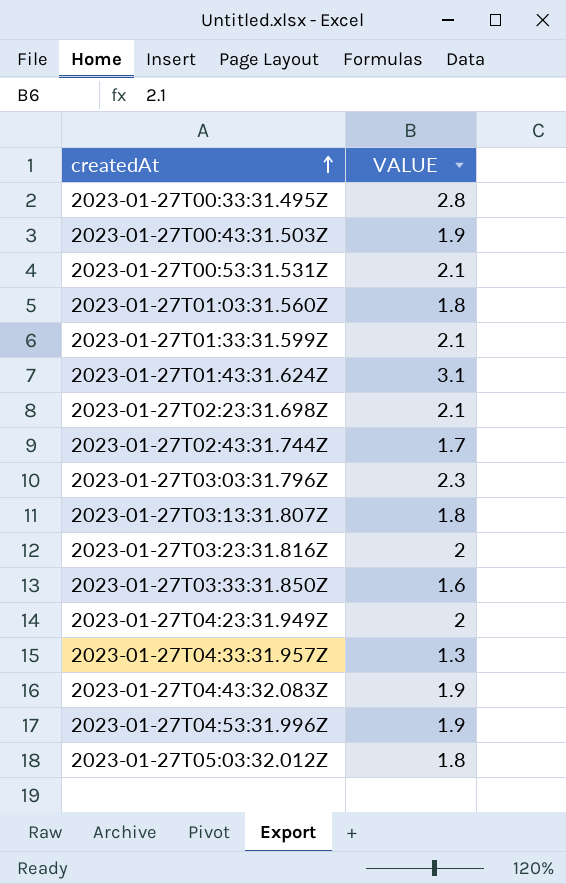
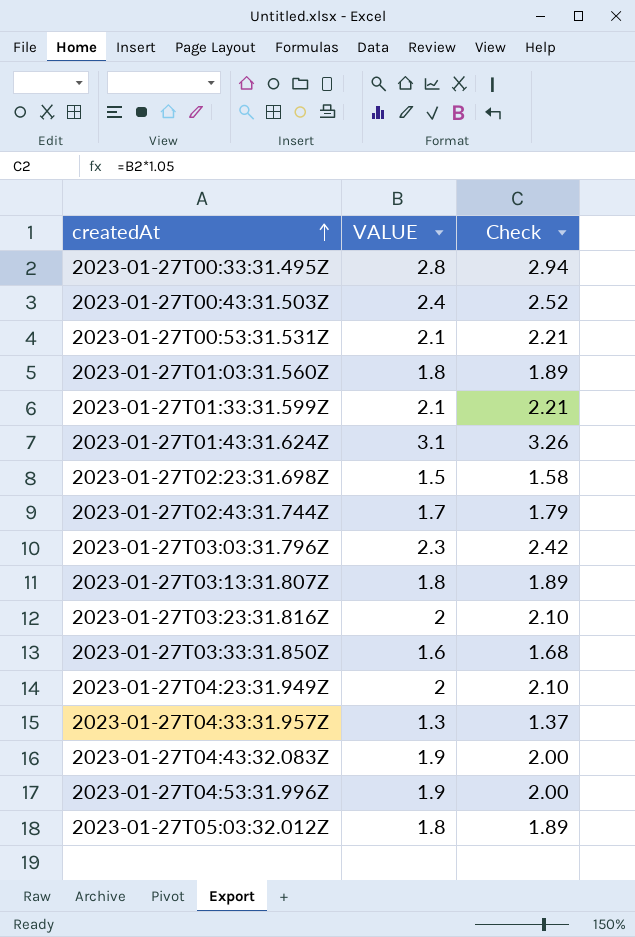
column Check | formula: none -> [VALUE] * 1.05
2023-01-27T00:43:31.503Z | VALUE: 1.9 -> 2.4
2023-01-27T02:23:31.698Z | VALUE: 2.1 -> 1.5

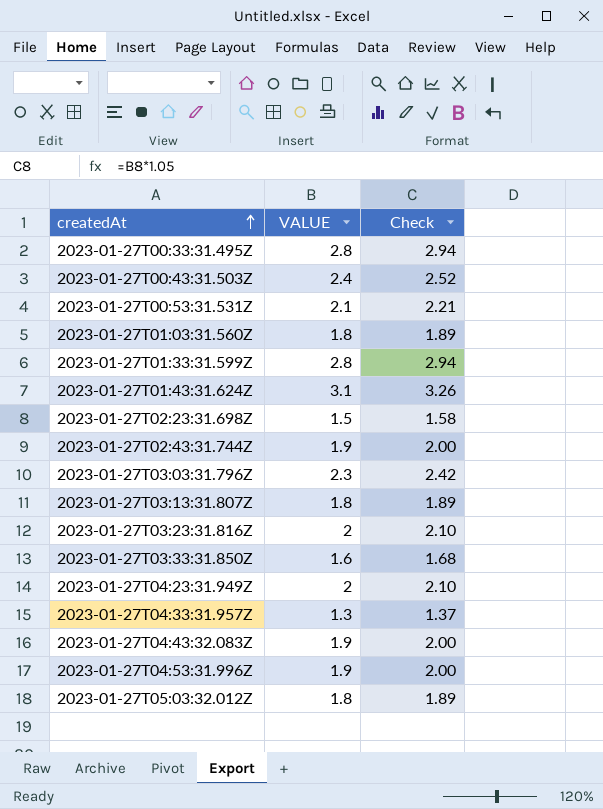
2023-01-27T01:33:31.599Z | VALUE: 2.1 -> 2.8
2023-01-27T01:33:31.599Z | Check: 2.21 -> 2.94
2023-01-27T02:43:31.744Z | VALUE: 1.7 -> 1.9
2023-01-27T02:43:31.744Z | Check: 1.79 -> 2.00

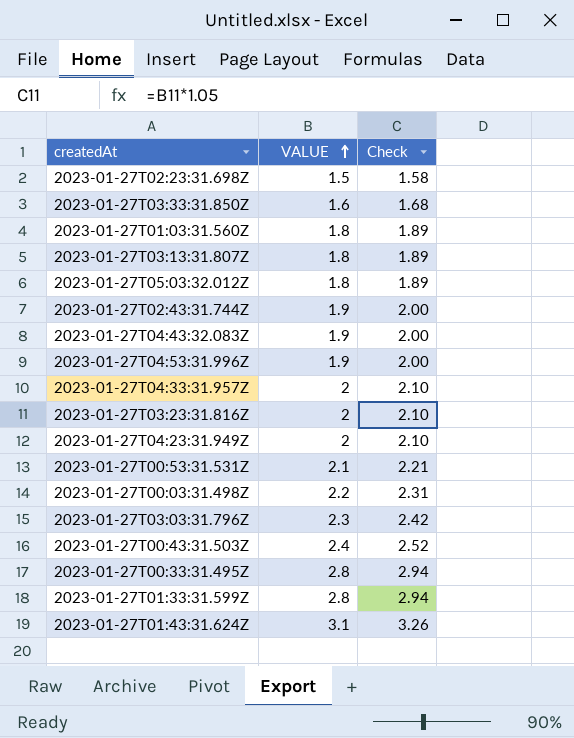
row order: createdAt ascending -> VALUE ascending
2023-01-27T04:33:31.957Z | VALUE: 1.3 -> 2
2023-01-27T04:33:31.957Z | Check: 1.37 -> 2.10
row 2023-01-27T00:03:31.498Z: none -> 2.2 | 2.31

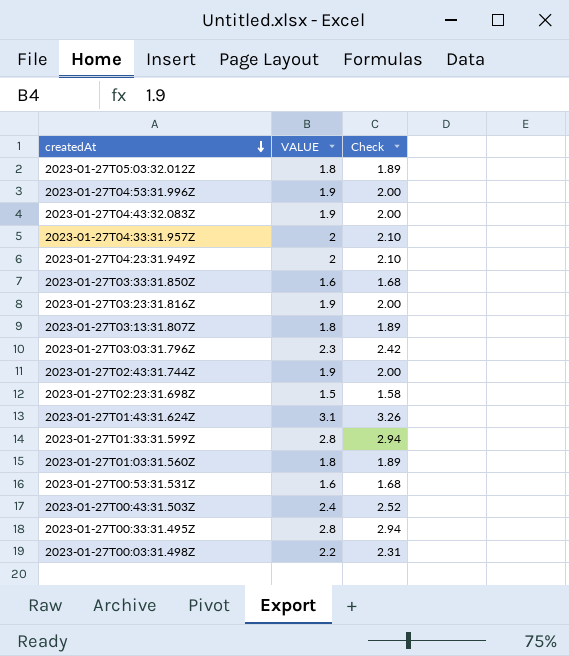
row order: VALUE ascending -> createdAt descending
2023-01-27T03:23:31.816Z | VALUE: 2 -> 1.9
2023-01-27T03:23:31.816Z | Check: 2.10 -> 2.00
2023-01-27T00:53:31.531Z | VALUE: 2.1 -> 1.6
2023-01-27T00:53:31.531Z | Check: 2.21 -> 1.68

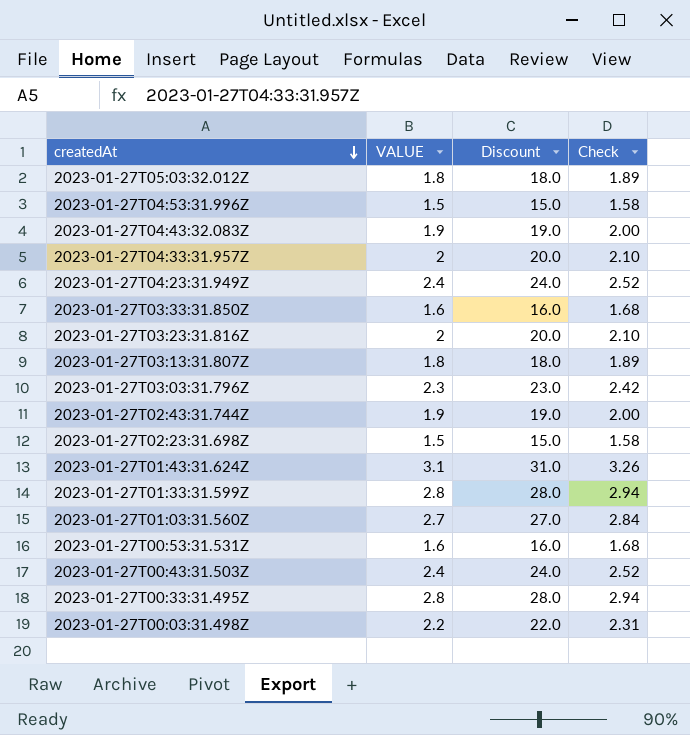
column Discount | formula: none -> [VALUE] * 10
2023-01-27T04:53:31.996Z | VALUE: 1.9 -> 1.5
2023-01-27T04:53:31.996Z | Check: 2.00 -> 1.58
2023-01-27T04:23:31.949Z | VALUE: 2 -> 2.4
2023-01-27T04:23:31.949Z | Check: 2.10 -> 2.52
2023-01-27T03:23:31.816Z | VALUE: 1.9 -> 2
2023-01-27T03:23:31.816Z | Check: 2.00 -> 2.10
2023-01-27T01:03:31.560Z | VALUE: 1.8 -> 2.7
2023-01-27T01:03:31.560Z | Check: 1.89 -> 2.84

